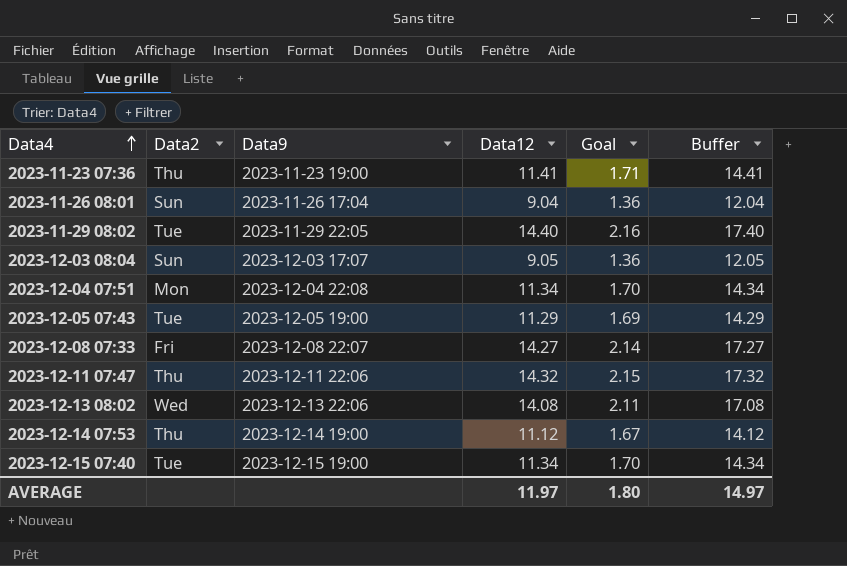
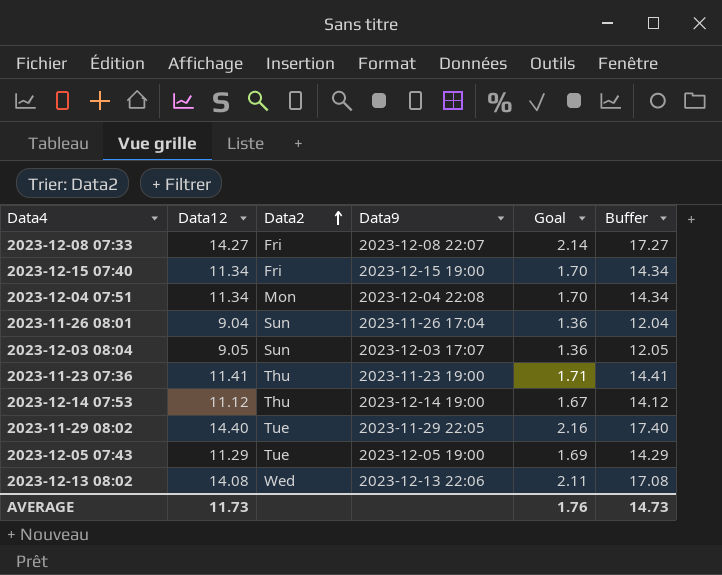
row order: Data4 ascending -> Data2 ascending
column Data12 | position: 4 -> 2
row 2023-12-11 07:47: Thu | 2023-12-11 22:06 | 14.32 | 2.15 | 17.32 -> none
2023-12-15 07:40 | Data2: Tue -> Fri
AVERAGE | Data12: 11.97 -> 11.73
AVERAGE | Goal: 1.80 -> 1.76
AVERAGE | Buffer: 14.97 -> 14.73

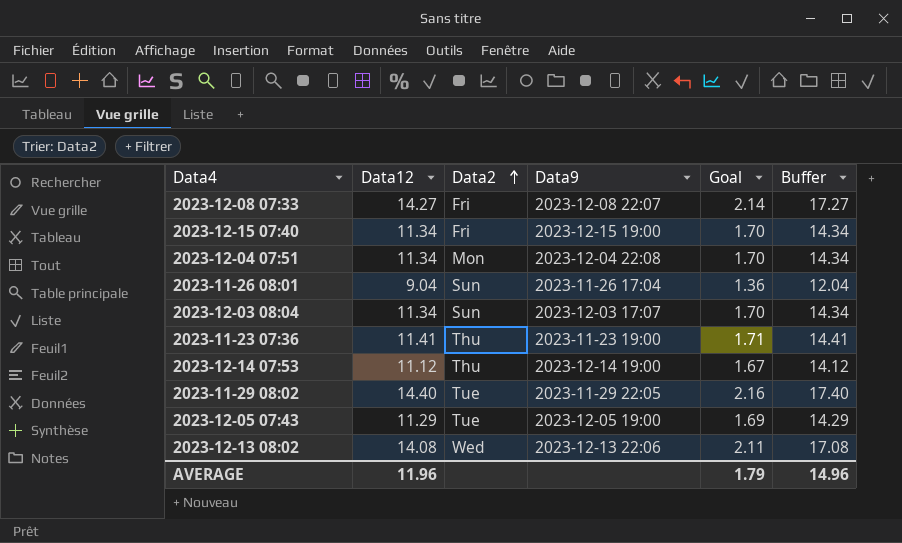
2023-12-03 08:04 | Data12: 9.05 -> 11.34
2023-12-03 08:04 | Goal: 1.36 -> 1.70
2023-12-03 08:04 | Buffer: 12.05 -> 14.34
AVERAGE | Data12: 11.73 -> 11.96
AVERAGE | Goal: 1.76 -> 1.79
AVERAGE | Buffer: 14.73 -> 14.96

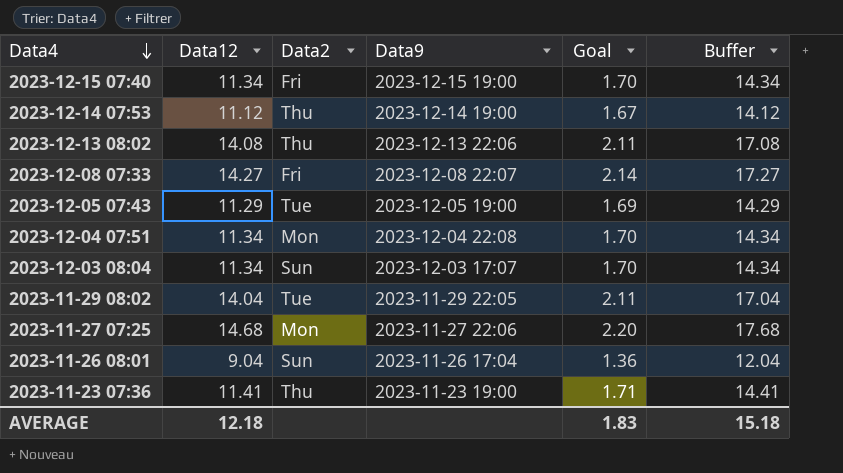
row order: Data2 ascending -> Data4 descending
2023-12-13 08:02 | Data2: Wed -> Thu
2023-11-29 08:02 | Data12: 14.40 -> 14.04
2023-11-29 08:02 | Goal: 2.16 -> 2.11
2023-11-29 08:02 | Buffer: 17.40 -> 17.04
row 2023-11-27 07:25: none -> 14.68 | Mon | 2023-11-27 22:06 | 2.20 | 17.68
AVERAGE | Data12: 11.96 -> 12.18
AVERAGE | Goal: 1.79 -> 1.83
AVERAGE | Buffer: 14.96 -> 15.18

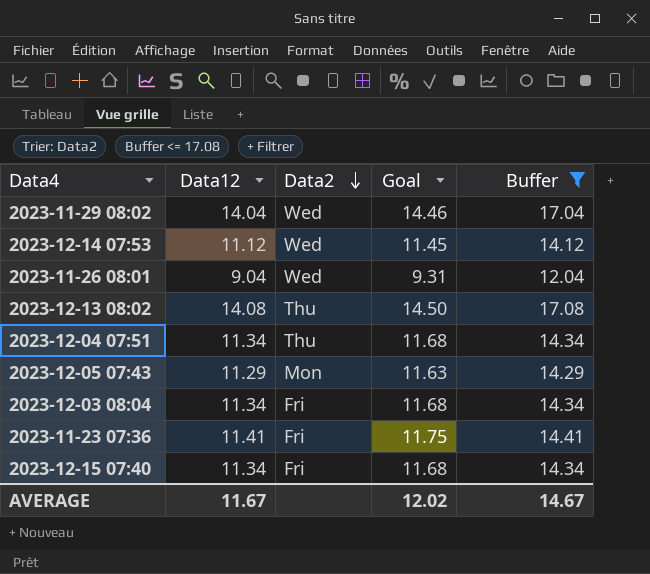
filter: none -> Buffer <= 17.08
row order: Data4 descending -> Data2 descending
column Data9 | position: 4 -> none
column Goal | formula: [Data12] * 0.15 -> [Data12] * 1.03
2023-11-29 08:02 | Data2: Tue -> Wed
2023-12-14 07:53 | Data2: Thu -> Wed
2023-11-26 08:01 | Data2: Sun -> Wed
2023-12-04 07:51 | Data2: Mon -> Thu
2023-12-05 07:43 | Data2: Tue -> Mon
2023-12-03 08:04 | Data2: Sun -> Fri
2023-11-23 07:36 | Data2: Thu -> Fri
AVERAGE | Data12: 12.18 -> 11.67
AVERAGE | Goal: 1.83 -> 12.02
AVERAGE | Buffer: 15.18 -> 14.67

